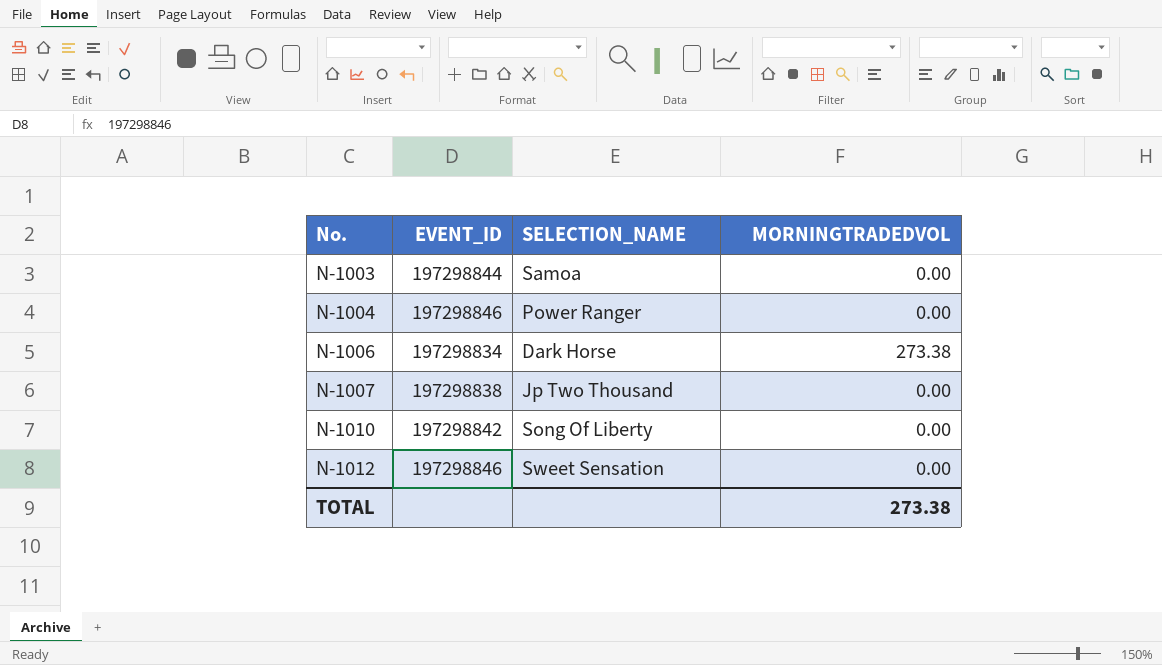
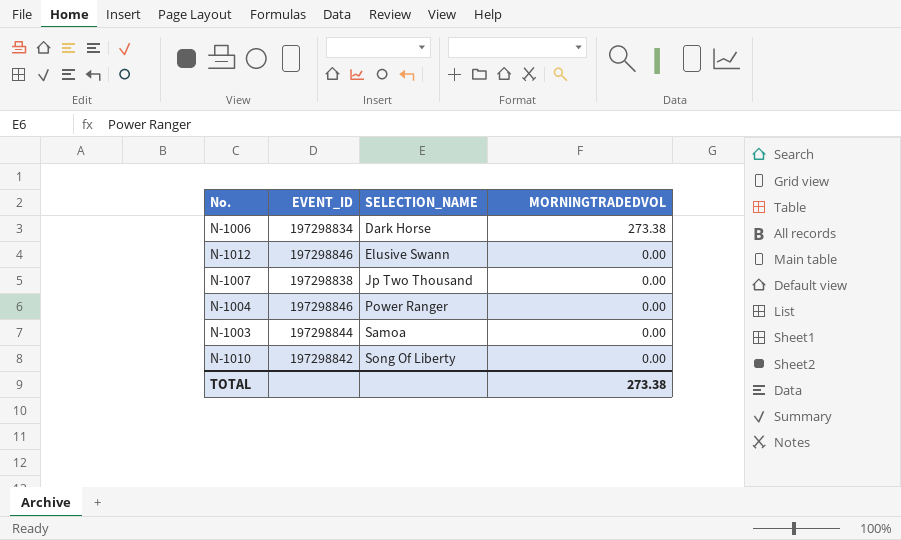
row order: No. ascending -> SELECTION_NAME ascending
N-1012 | SELECTION_NAME: Sweet Sensation -> Elusive Swann

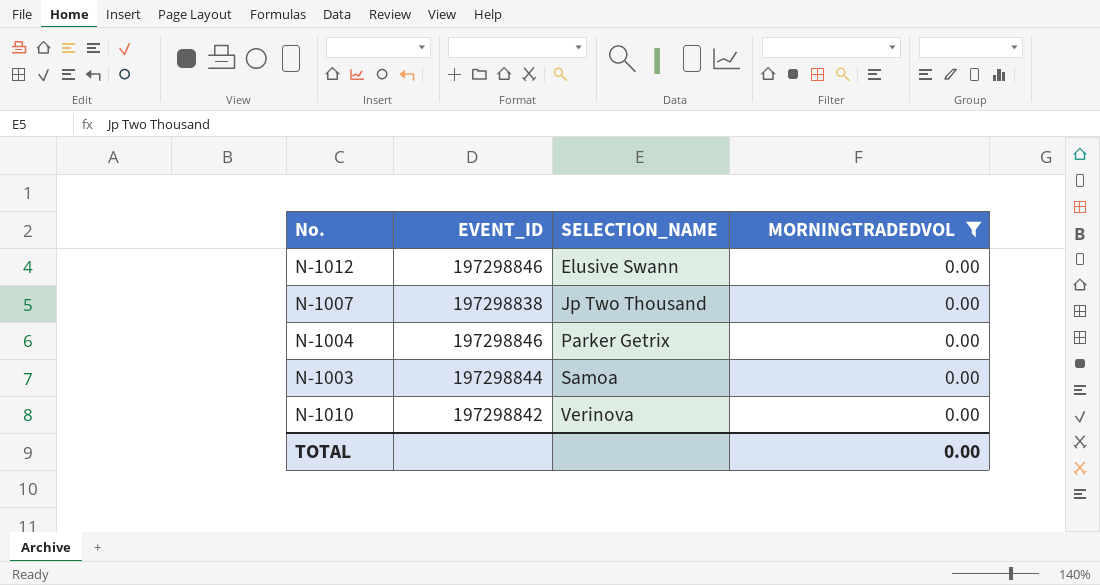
filter: none -> MORNINGTRADEDVOL = 0.00
N-1004 | SELECTION_NAME: Power Ranger -> Parker Getrix
N-1010 | SELECTION_NAME: Song Of Liberty -> Verinova
TOTAL | MORNINGTRADEDVOL: 273.38 -> 0.00

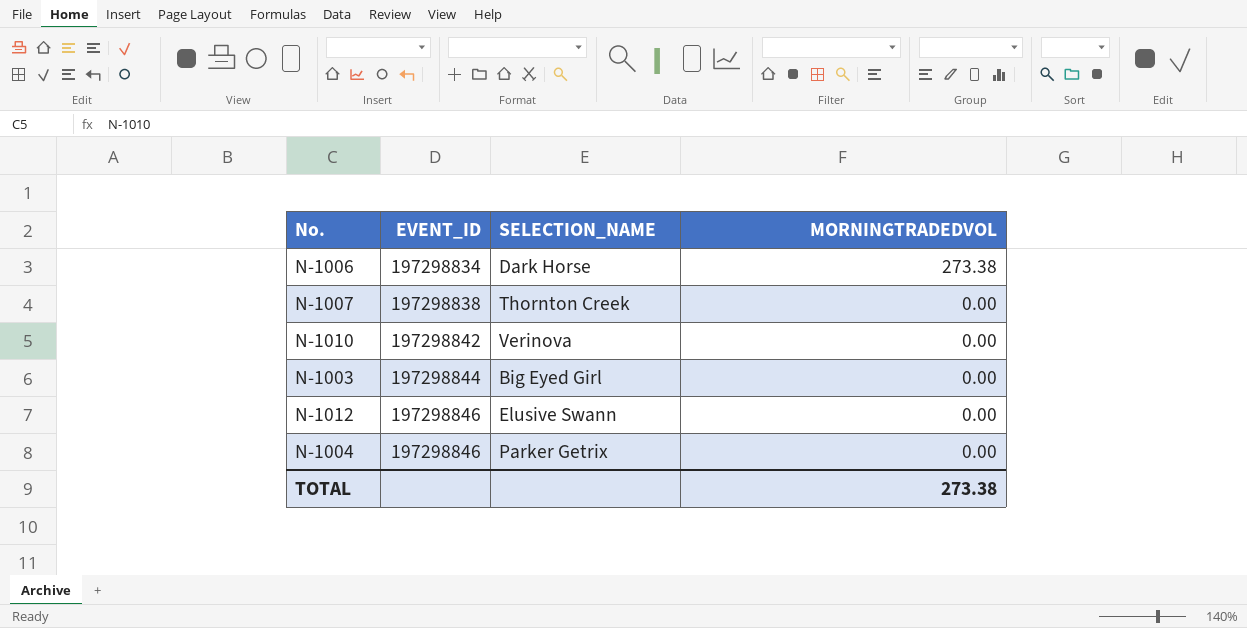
filter: MORNINGTRADEDVOL = 0.00 -> none
row order: SELECTION_NAME ascending -> EVENT_ID ascending
N-1007 | SELECTION_NAME: Jp Two Thousand -> Thornton Creek
N-1003 | SELECTION_NAME: Samoa -> Big Eyed Girl
TOTAL | MORNINGTRADEDVOL: 0.00 -> 273.38

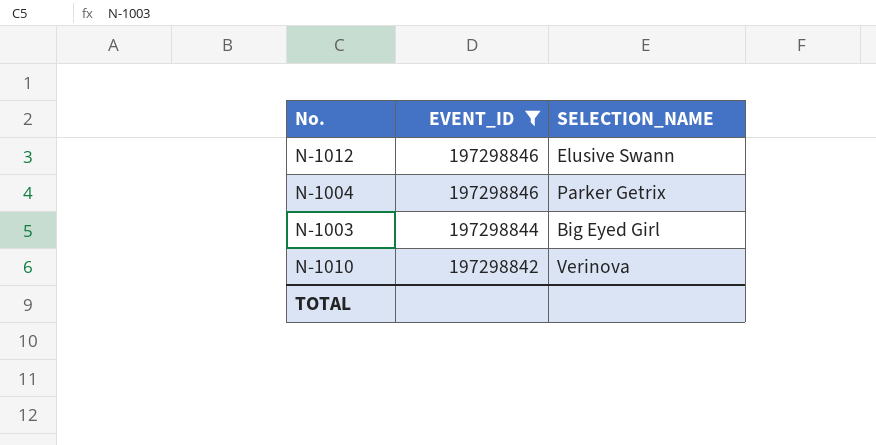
filter: none -> EVENT_ID >= 197298842
row order: EVENT_ID ascending -> EVENT_ID descending
column MORNINGTRADEDVOL | position: 4 -> none

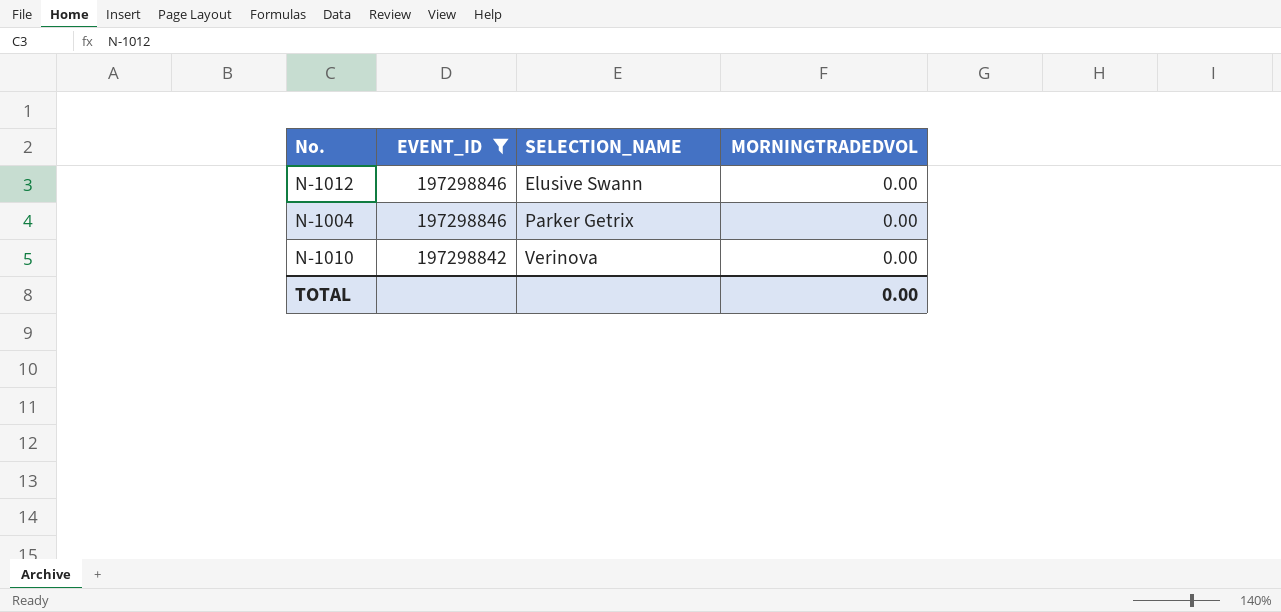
column MORNINGTRADEDVOL | position: none -> 4
row N-1003: 197298844 | Big Eyed Girl -> none

